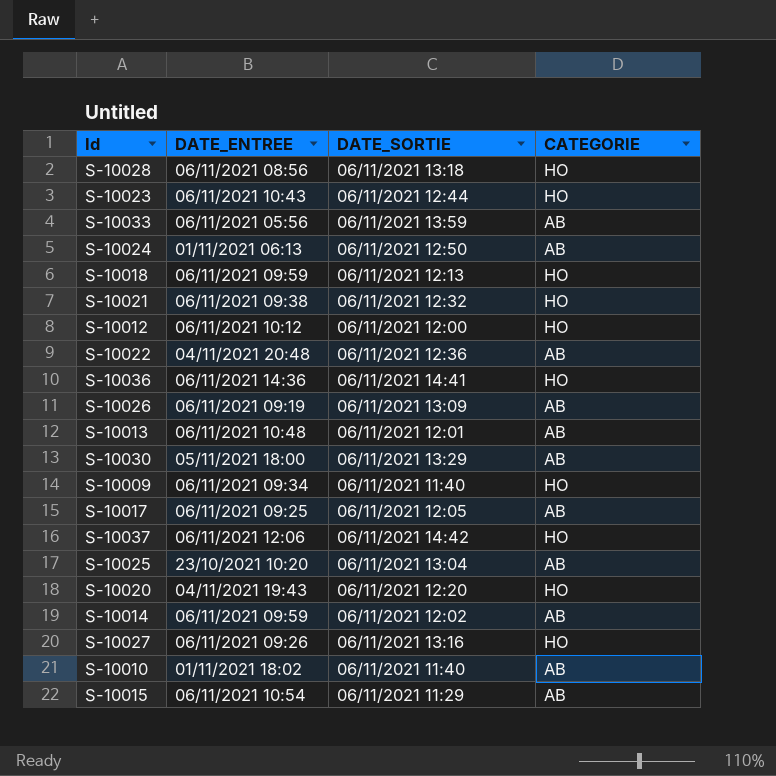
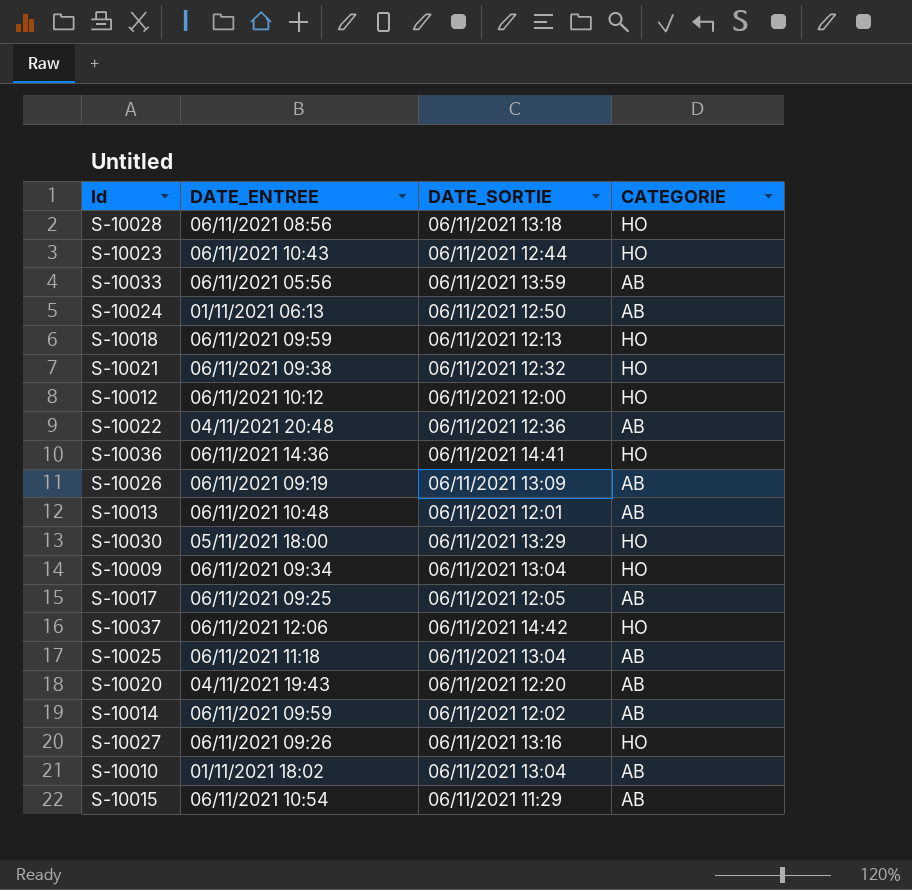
S-10030 | CATEGORIE: AB -> HO
S-10009 | DATE_SORTIE: 06/11/2021 11:40 -> 06/11/2021 13:04
S-10025 | DATE_ENTREE: 23/10/2021 10:20 -> 06/11/2021 11:18
S-10020 | CATEGORIE: HO -> AB
S-10010 | DATE_SORTIE: 06/11/2021 11:40 -> 06/11/2021 13:04

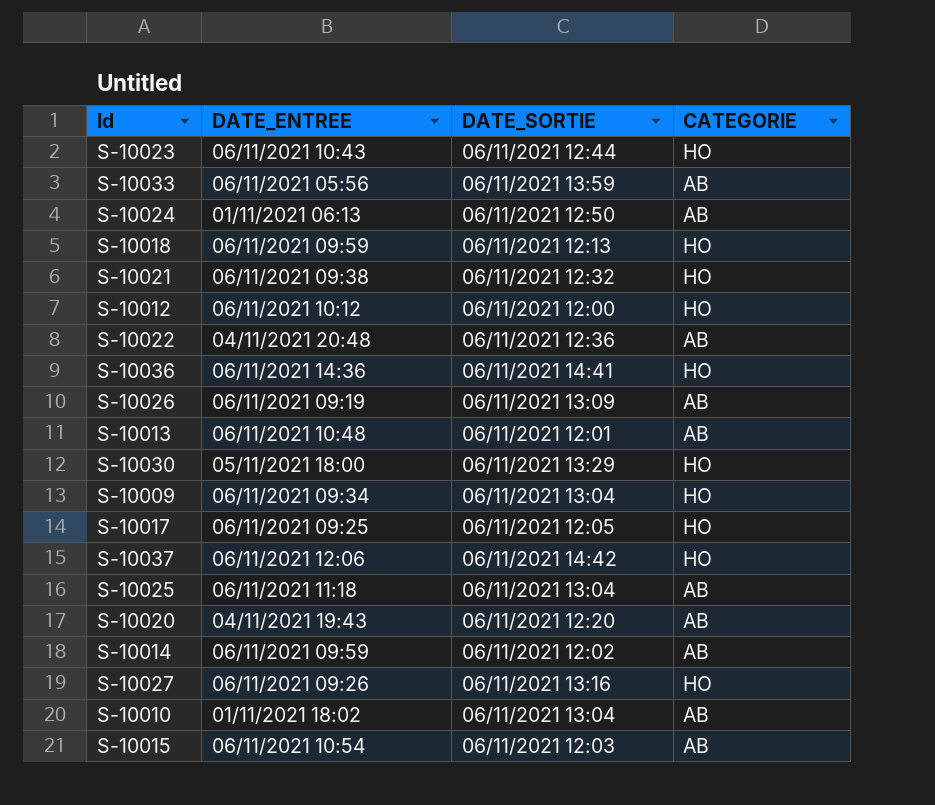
row S-10028: 06/11/2021 08:56 | 06/11/2021 13:18 | HO -> none
S-10017 | CATEGORIE: AB -> HO
S-10015 | DATE_SORTIE: 06/11/2021 11:29 -> 06/11/2021 12:03

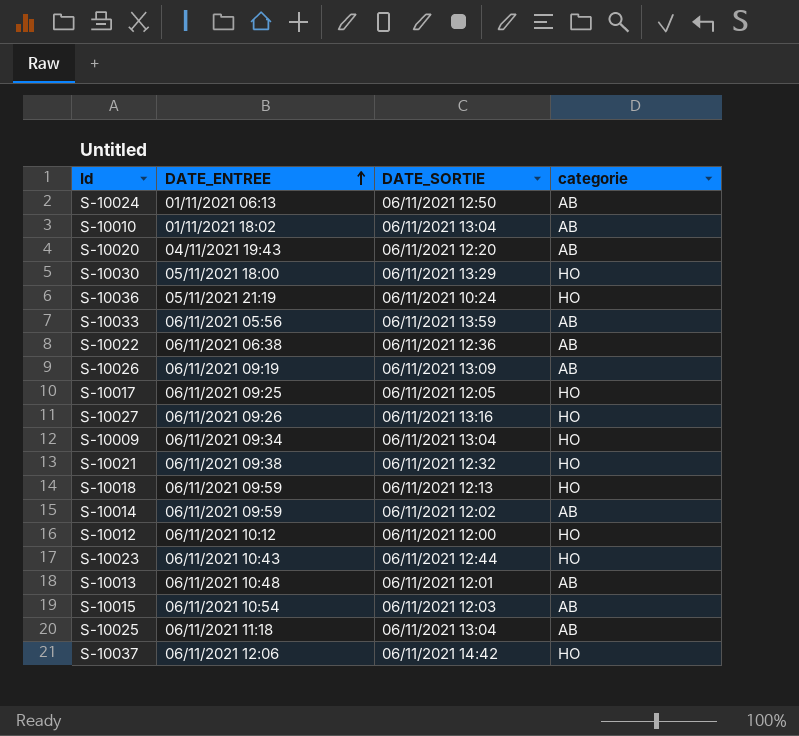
row order: none -> DATE_ENTREE ascending
column name: CATEGORIE -> categorie
S-10036 | DATE_ENTREE: 06/11/2021 14:36 -> 05/11/2021 21:19
S-10036 | DATE_SORTIE: 06/11/2021 14:41 -> 06/11/2021 10:24
S-10022 | DATE_ENTREE: 04/11/2021 20:48 -> 06/11/2021 06:38

